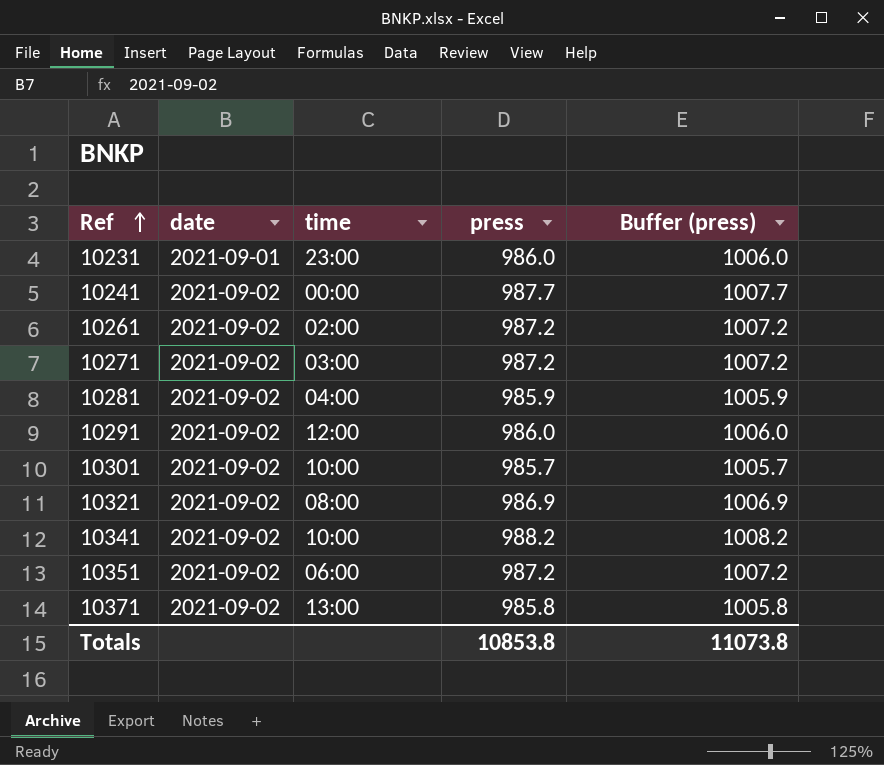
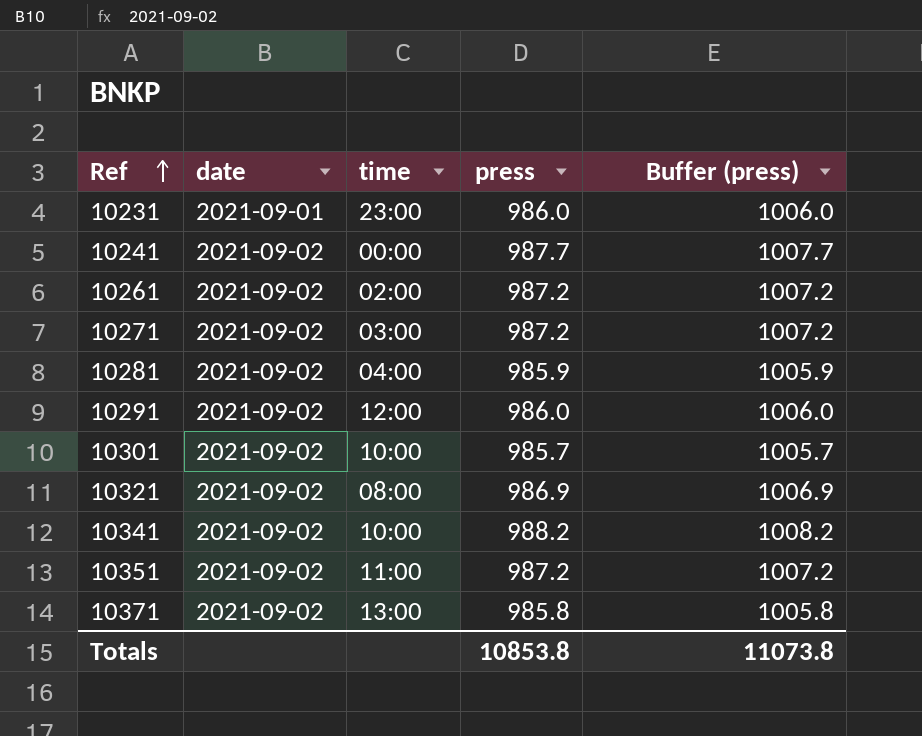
10351 | time: 06:00 -> 11:00

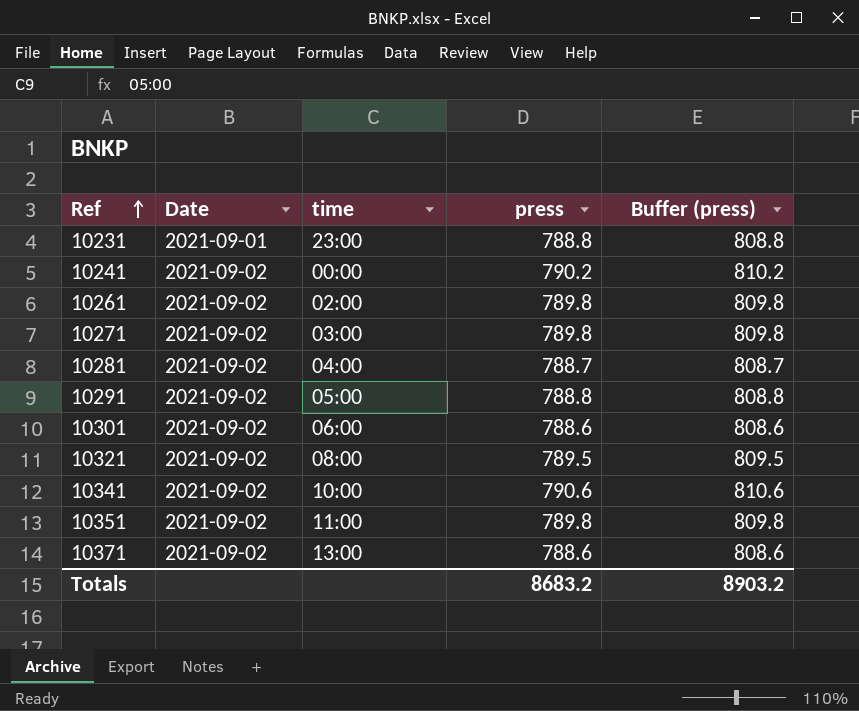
column name: date -> Date
10231 | press: 986.0 -> 788.8
10231 | Buffer (press): 1006.0 -> 808.8
10241 | press: 987.7 -> 790.2
10241 | Buffer (press): 1007.7 -> 810.2
10261 | press: 987.2 -> 789.8
10261 | Buffer (press): 1007.2 -> 809.8
10271 | press: 987.2 -> 789.8
10271 | Buffer (press): 1007.2 -> 809.8
10281 | press: 985.9 -> 788.7
10281 | Buffer (press): 1005.9 -> 808.7
10291 | time: 12:00 -> 05:00
10291 | press: 986.0 -> 788.8
10291 | Buffer (press): 1006.0 -> 808.8
10301 | time: 10:00 -> 06:00
10301 | press: 985.7 -> 788.6
10301 | Buffer (press): 1005.7 -> 808.6
10321 | press: 986.9 -> 789.5
10321 | Buffer (press): 1006.9 -> 809.5
10341 | press: 988.2 -> 790.6
10341 | Buffer (press): 1008.2 -> 810.6
10351 | press: 987.2 -> 789.8
10351 | Buffer (press): 1007.2 -> 809.8
10371 | press: 985.8 -> 788.6
10371 | Buffer (press): 1005.8 -> 808.6
Totals | press: 10853.8 -> 8683.2
Totals | Buffer (press): 11073.8 -> 8903.2

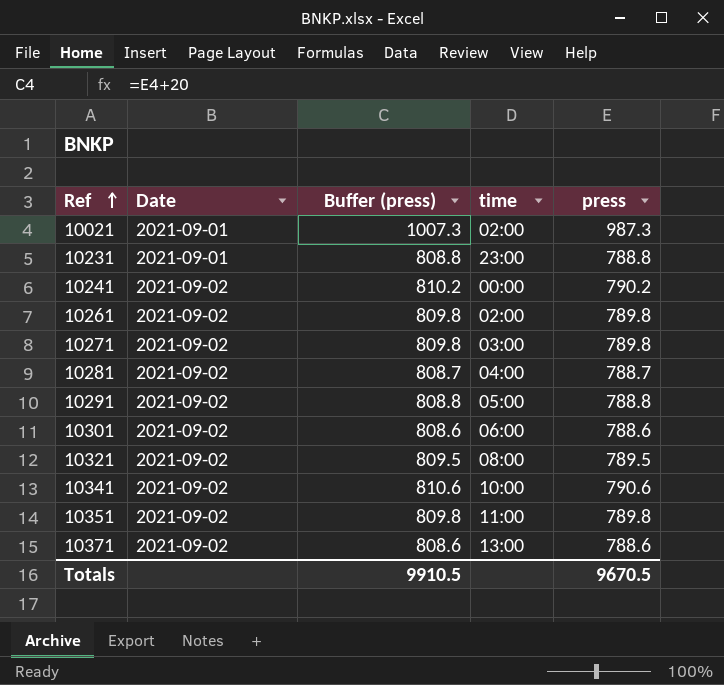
column Buffer (press) | position: 5 -> 3
row 10021: none -> 2021-09-01 | 1007.3 | 02:00 | 987.3
Totals | Buffer (press): 8903.2 -> 9910.5
Totals | press: 8683.2 -> 9670.5

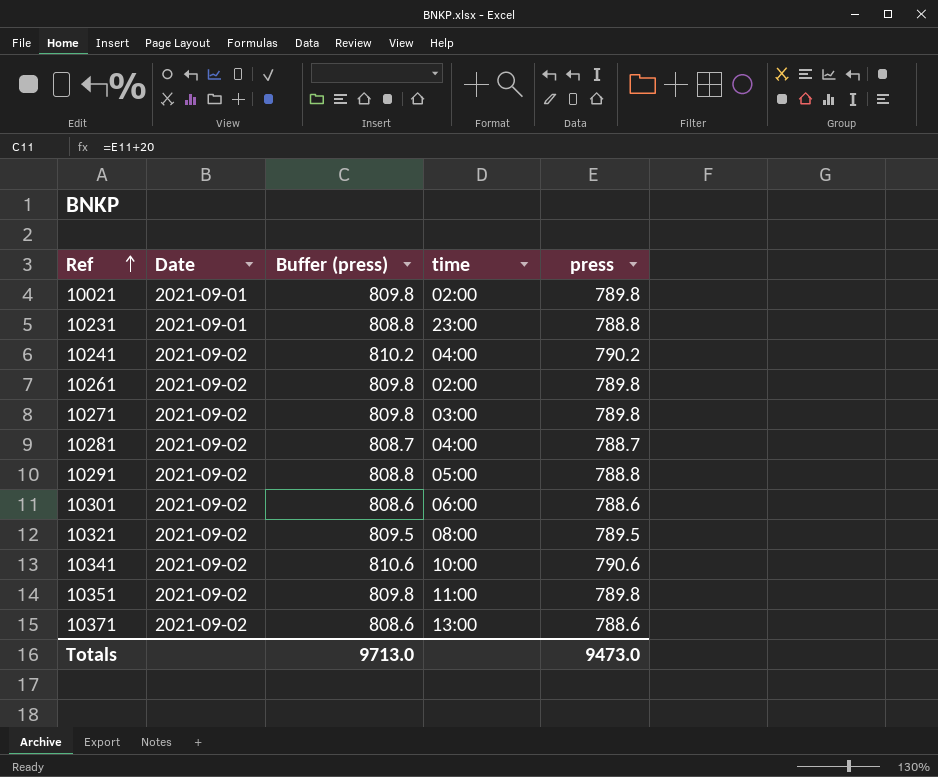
10021 | Buffer (press): 1007.3 -> 809.8
10021 | press: 987.3 -> 789.8
10241 | time: 00:00 -> 04:00
Totals | Buffer (press): 9910.5 -> 9713.0
Totals | press: 9670.5 -> 9473.0

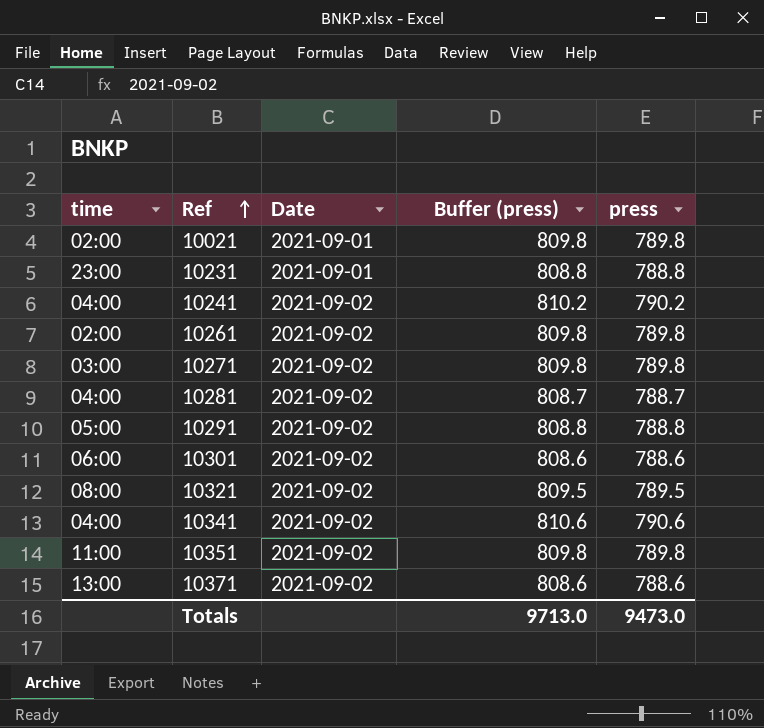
column time | position: 4 -> 1
10341 | time: 10:00 -> 04:00

